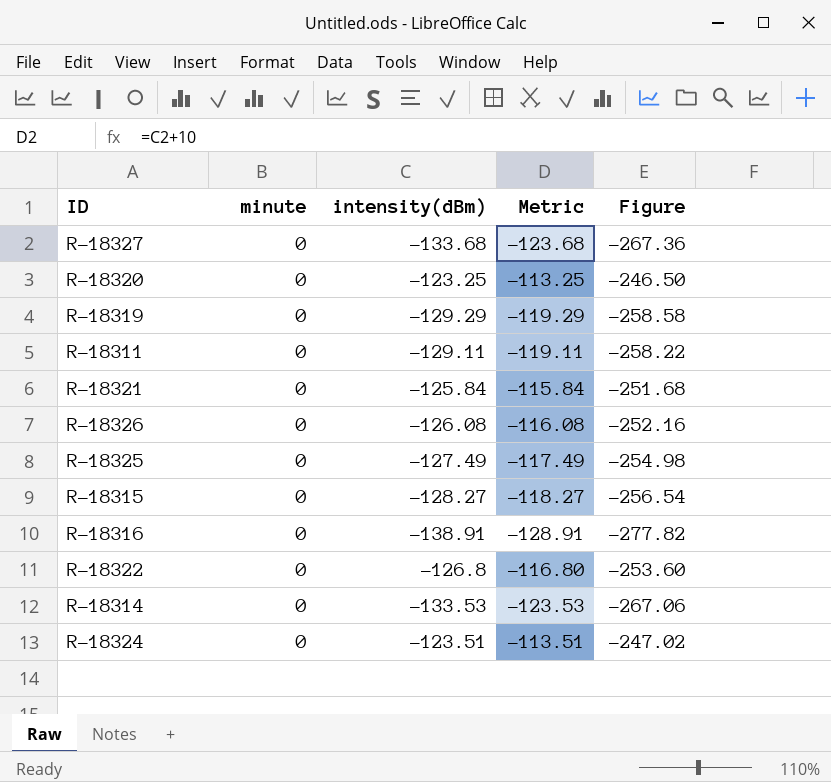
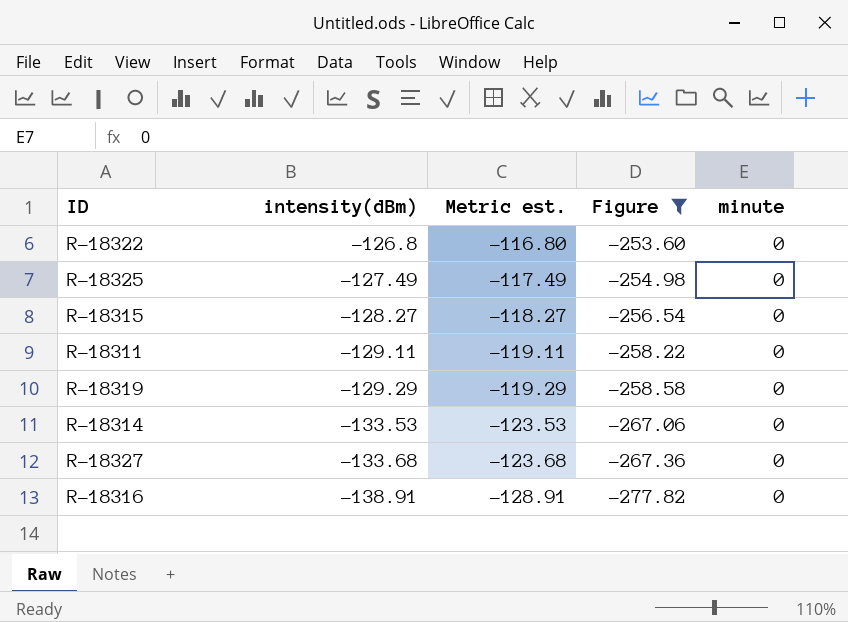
filter: none -> Figure <= -253.60
row order: none -> intensity(dBm) descending
column name: Metric -> Metric est.
column minute | position: 2 -> 5

